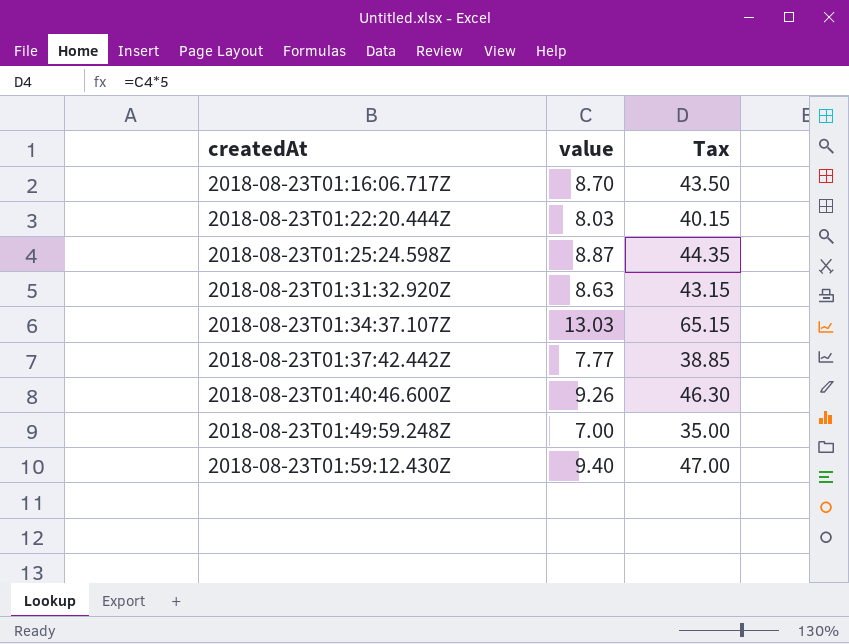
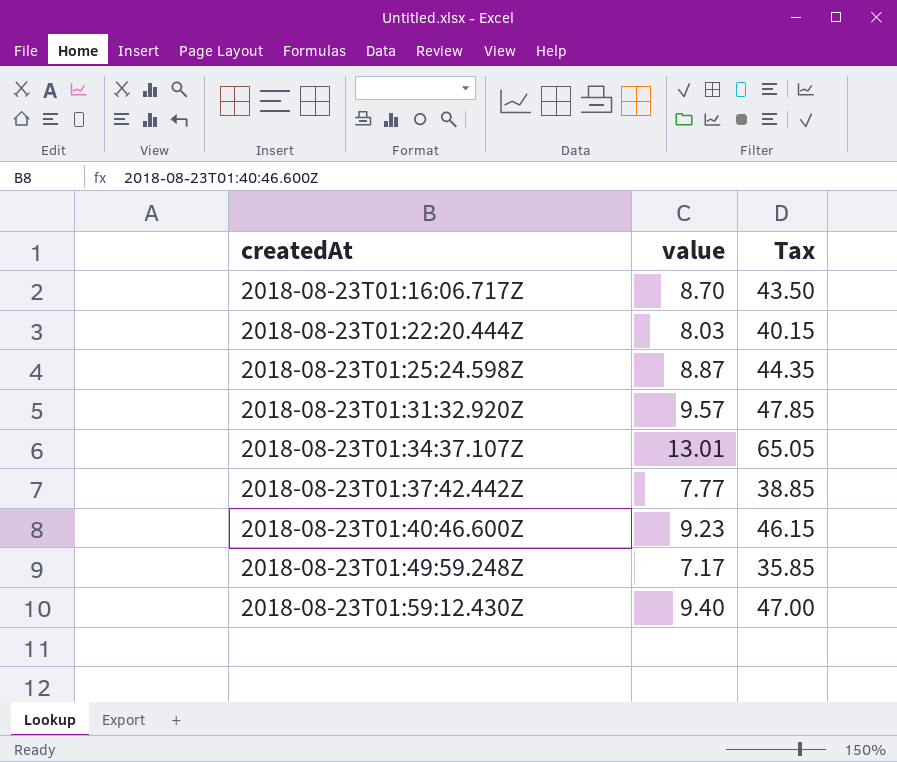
2018-08-23T01:31:32.920Z | value: 8.63 -> 9.57
2018-08-23T01:31:32.920Z | Tax: 43.15 -> 47.85
2018-08-23T01:34:37.107Z | value: 13.03 -> 13.01
2018-08-23T01:34:37.107Z | Tax: 65.15 -> 65.05
2018-08-23T01:40:46.600Z | value: 9.26 -> 9.23
2018-08-23T01:40:46.600Z | Tax: 46.30 -> 46.15
2018-08-23T01:49:59.248Z | value: 7.00 -> 7.17
2018-08-23T01:49:59.248Z | Tax: 35.00 -> 35.85

